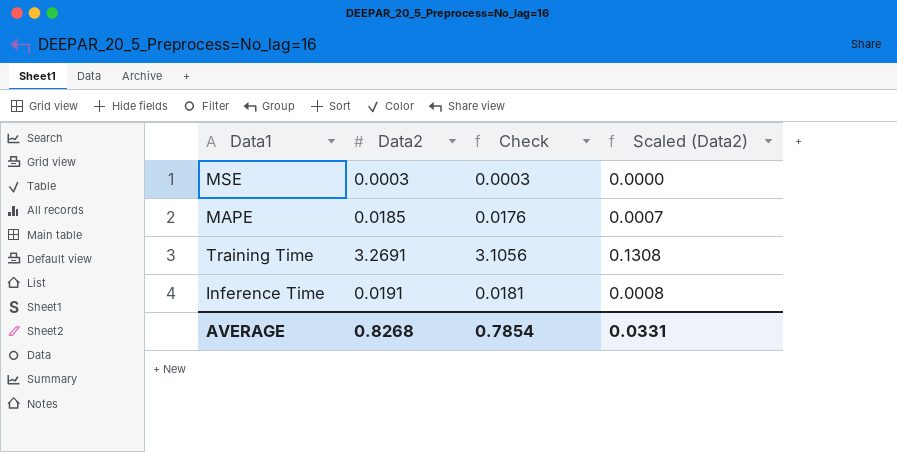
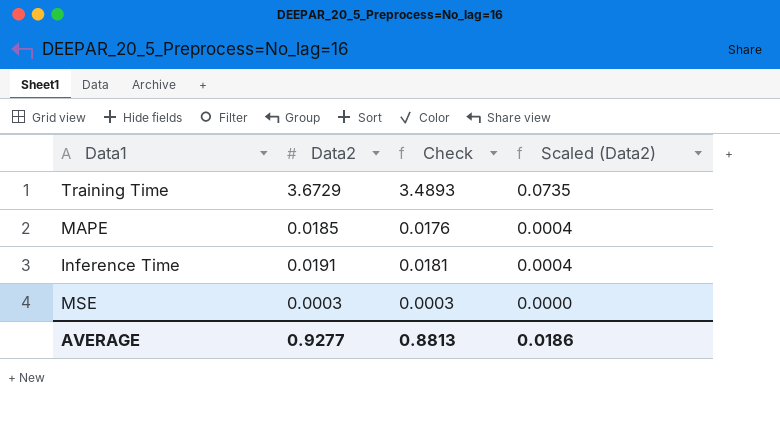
row order: none -> Scaled (Data2) descending
column Scaled (Data2) | formula: [Data2] * 0.04 -> [Data2] * 0.02
Training Time | Data2: 3.2691 -> 3.6729
Training Time | Check: 3.1056 -> 3.4893
AVERAGE | Data2: 0.8268 -> 0.9277
AVERAGE | Check: 0.7854 -> 0.8813
AVERAGE | Scaled (Data2): 0.0331 -> 0.0186

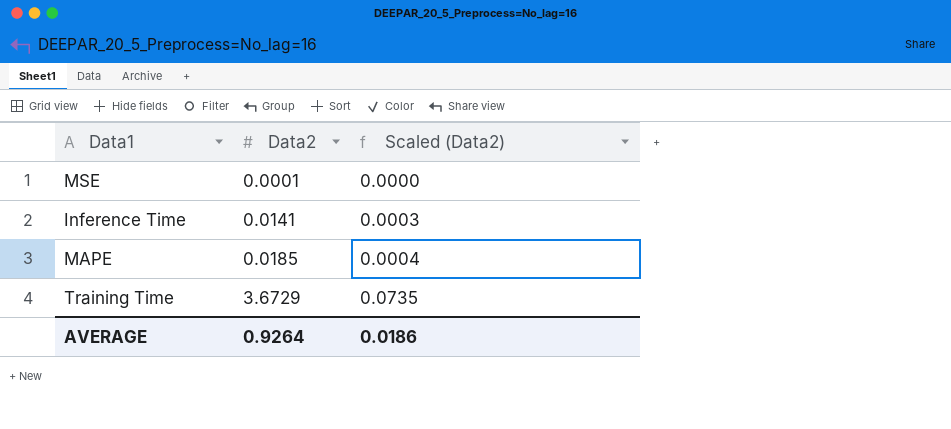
row order: Scaled (Data2) descending -> Data2 ascending
column Check | formula: [Data2] * 0.95 -> none
MSE | Data2: 0.0003 -> 0.0001
Inference Time | Data2: 0.0191 -> 0.0141
Inference Time | Scaled (Data2): 0.0004 -> 0.0003
AVERAGE | Data2: 0.9277 -> 0.9264

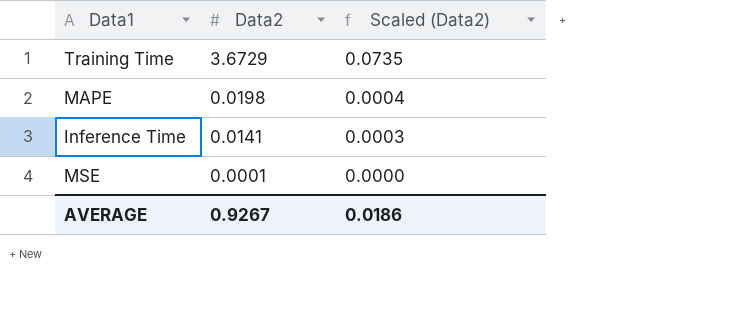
row order: Data2 ascending -> Data2 descending
MAPE | Data2: 0.0185 -> 0.0198
AVERAGE | Data2: 0.9264 -> 0.9267

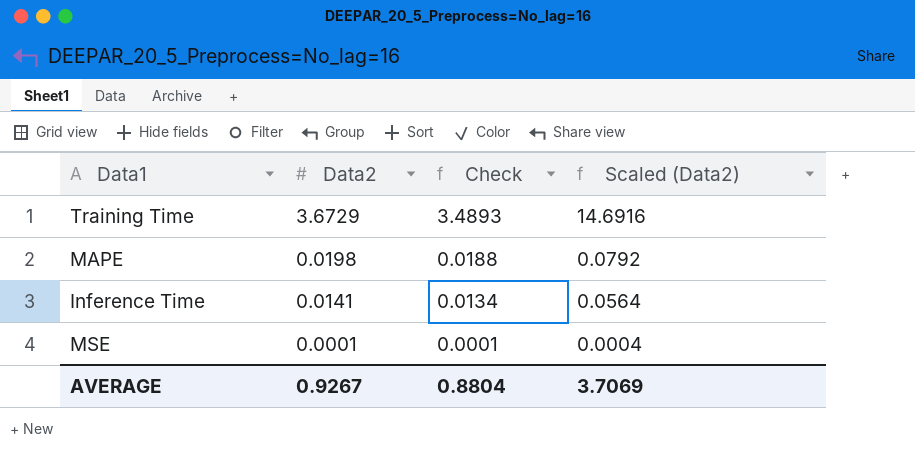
column Check | formula: none -> [Data2] * 0.95
column Scaled (Data2) | formula: [Data2] * 0.02 -> [Data2] * 4
AVERAGE | Scaled (Data2): 0.0186 -> 3.7069

